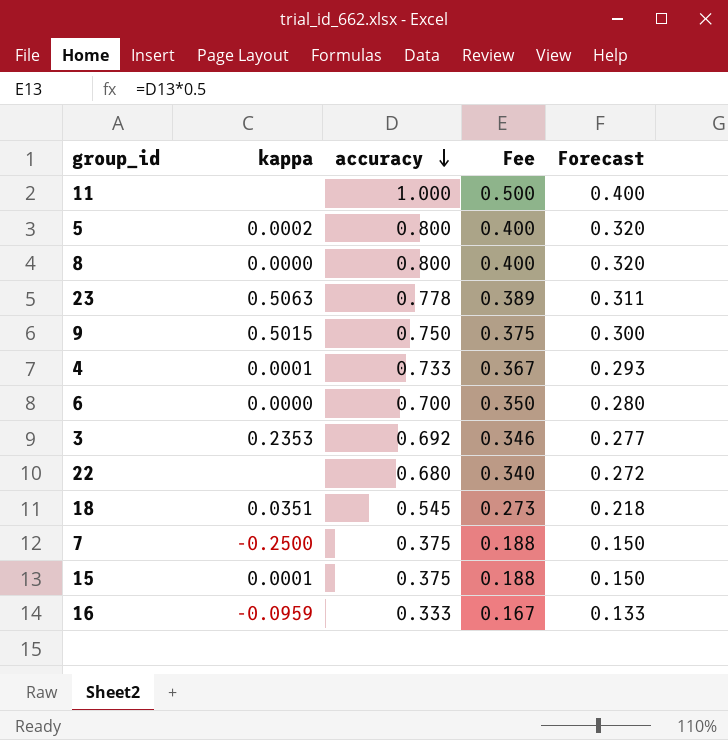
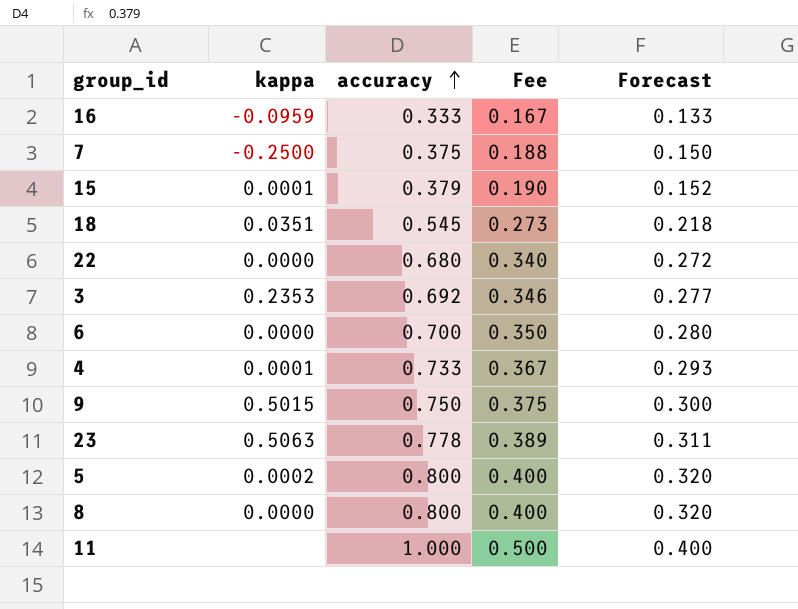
row order: accuracy descending -> accuracy ascending
15 | accuracy: 0.375 -> 0.379
15 | Fee: 0.188 -> 0.190
15 | Forecast: 0.150 -> 0.152
22 | kappa: none -> 0.0000

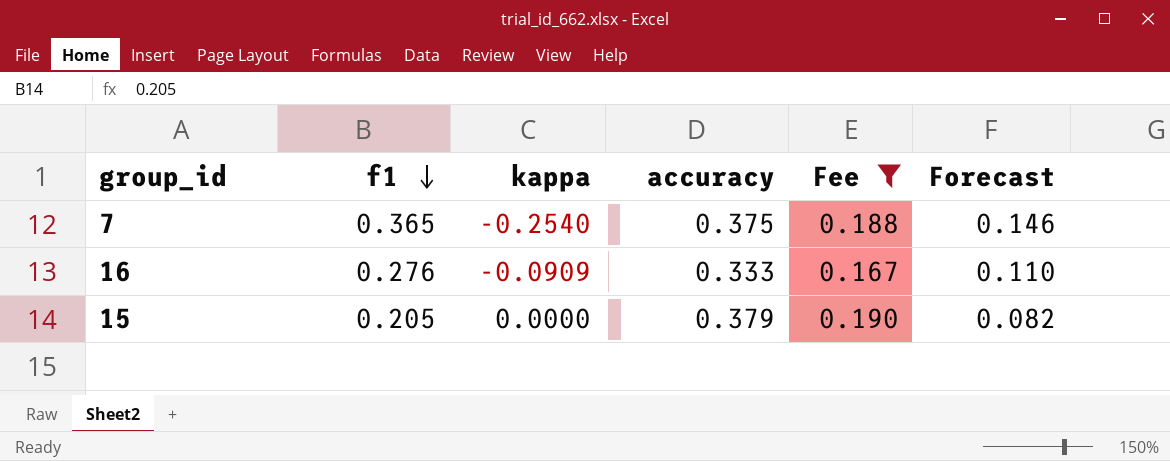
filter: none -> Fee <= 0.190
row order: accuracy ascending -> f1 descending
column f1 | position: none -> 2
column Forecast | formula: [accuracy] * 0.4 -> [f1] * 0.4
7 | kappa: -0.2500 -> -0.2540
16 | kappa: -0.0959 -> -0.0909
15 | kappa: 0.0001 -> 0.0000

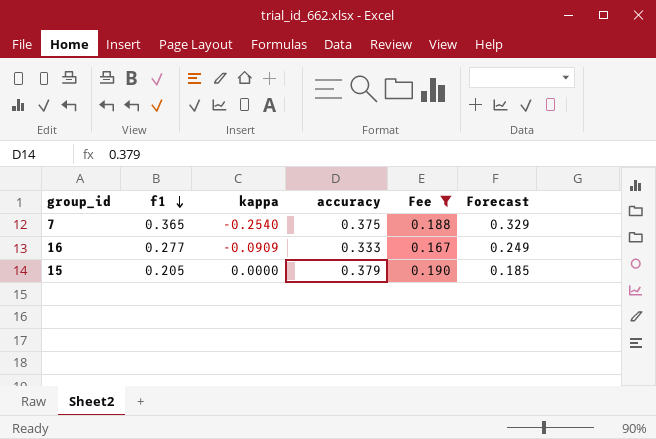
column Forecast | formula: [f1] * 0.4 -> [f1] * 0.9
16 | f1: 0.276 -> 0.277

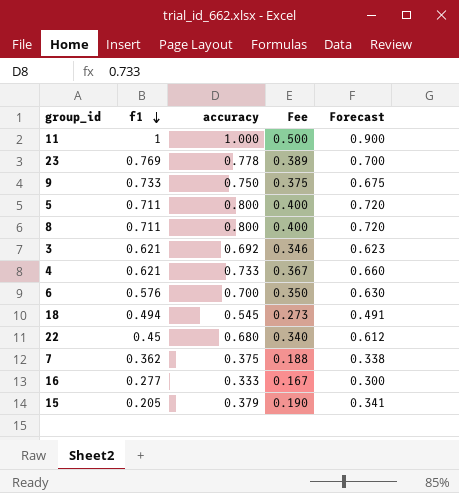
filter: Fee <= 0.190 -> none
column kappa | position: 3 -> none
column Forecast | formula: [f1] * 0.9 -> [accuracy] * 0.9
7 | f1: 0.365 -> 0.362

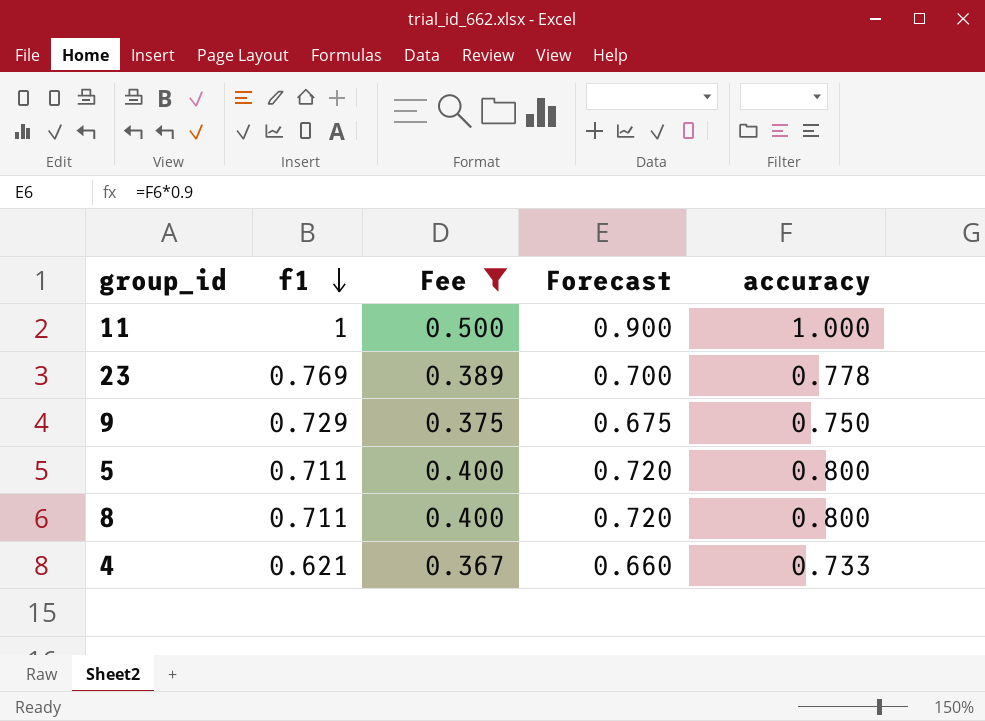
filter: none -> Fee >= 0.367
column accuracy | position: 3 -> 5
9 | f1: 0.733 -> 0.729

